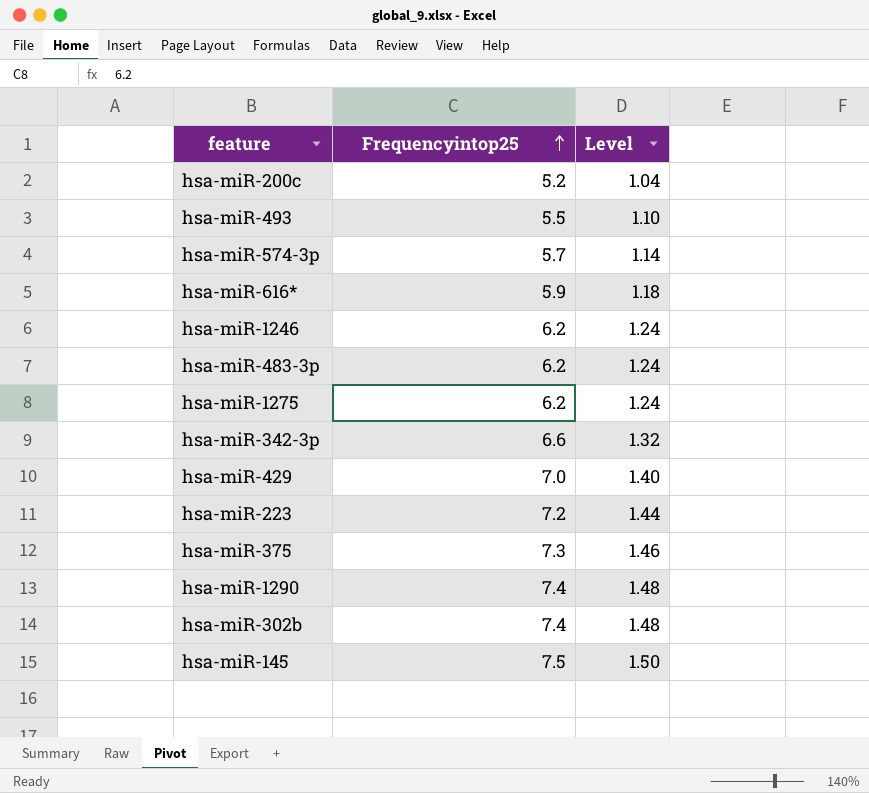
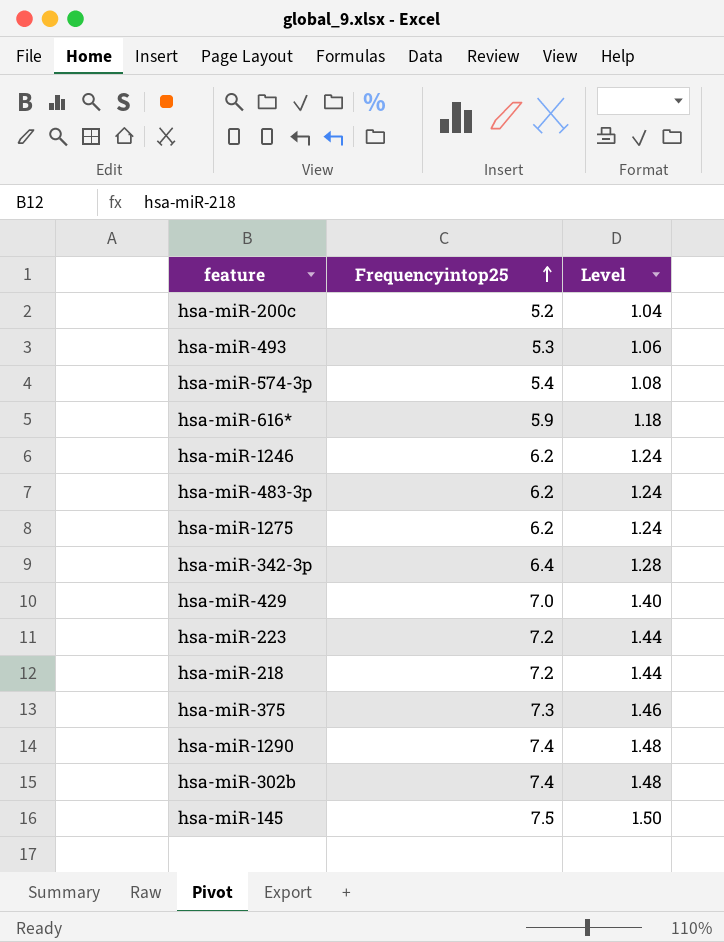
hsa-miR-493 | Frequencyintop25: 5.5 -> 5.3
hsa-miR-493 | Level: 1.10 -> 1.06
hsa-miR-574-3p | Frequencyintop25: 5.7 -> 5.4
hsa-miR-574-3p | Level: 1.14 -> 1.08
hsa-miR-342-3p | Frequencyintop25: 6.6 -> 6.4
hsa-miR-342-3p | Level: 1.32 -> 1.28
row hsa-miR-218: none -> 7.2 | 1.44

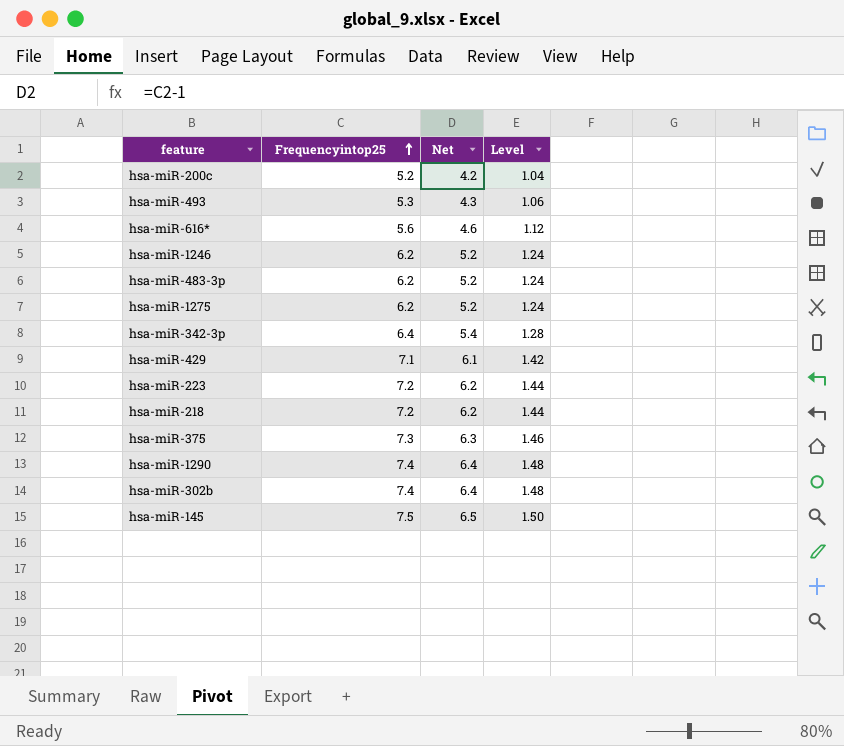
column Net | formula: none -> [Frequencyintop25] - 1
row hsa-miR-574-3p: 5.4 | 1.08 -> none
hsa-miR-616* | Frequencyintop25: 5.9 -> 5.6
hsa-miR-616* | Level: 1.18 -> 1.12
hsa-miR-429 | Frequencyintop25: 7.0 -> 7.1
hsa-miR-429 | Level: 1.40 -> 1.42

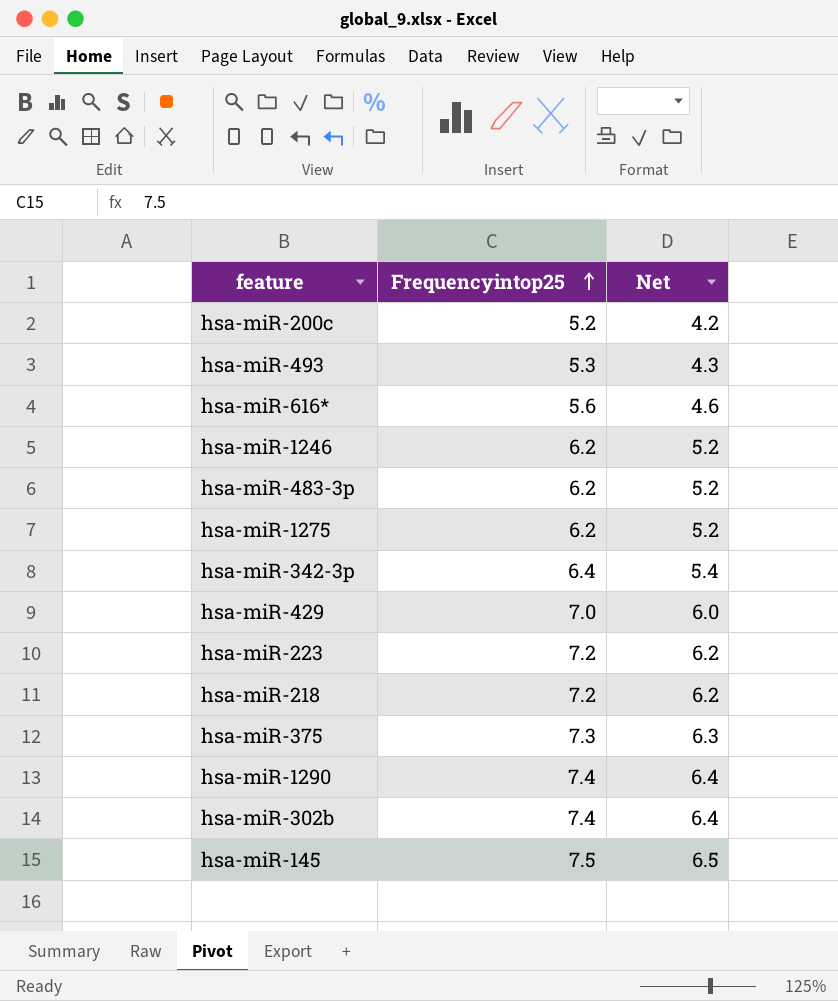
column Level | formula: [Frequencyintop25] * 0.2 -> none
hsa-miR-429 | Frequencyintop25: 7.1 -> 7.0
hsa-miR-429 | Net: 6.1 -> 6.0

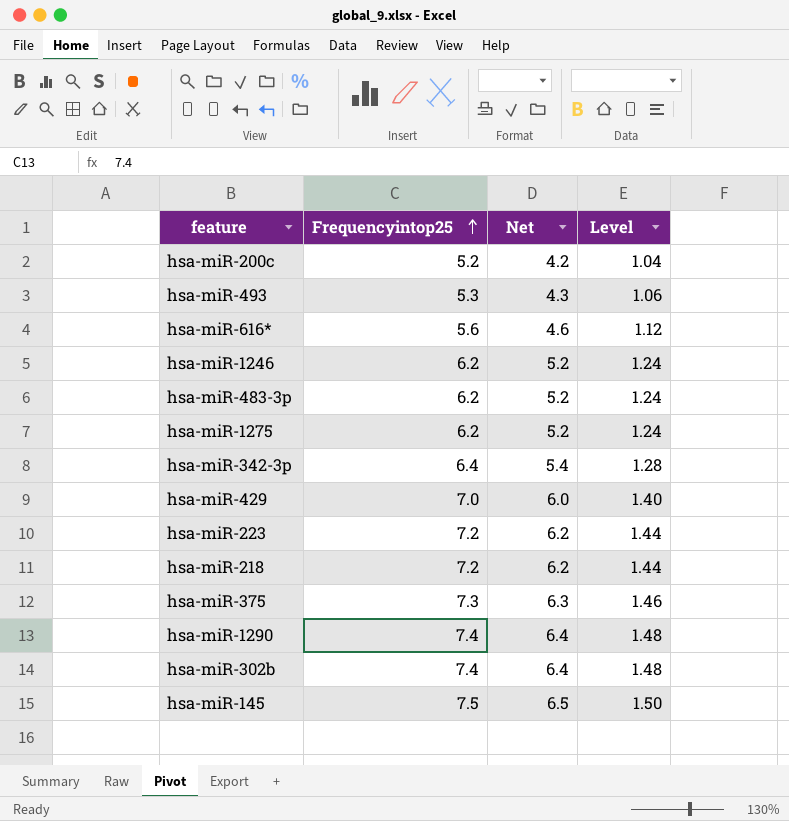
column Level | formula: none -> [Frequencyintop25] * 0.2

